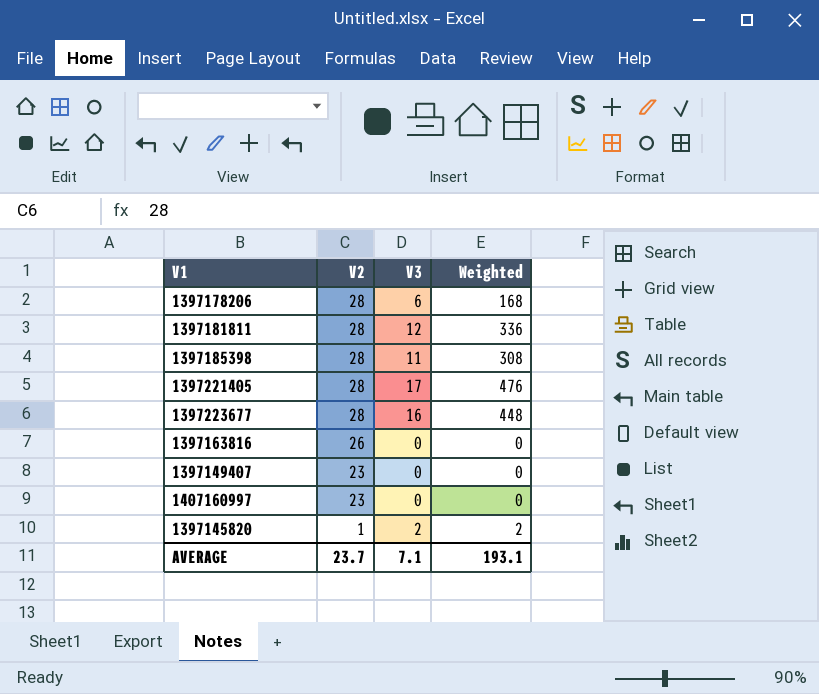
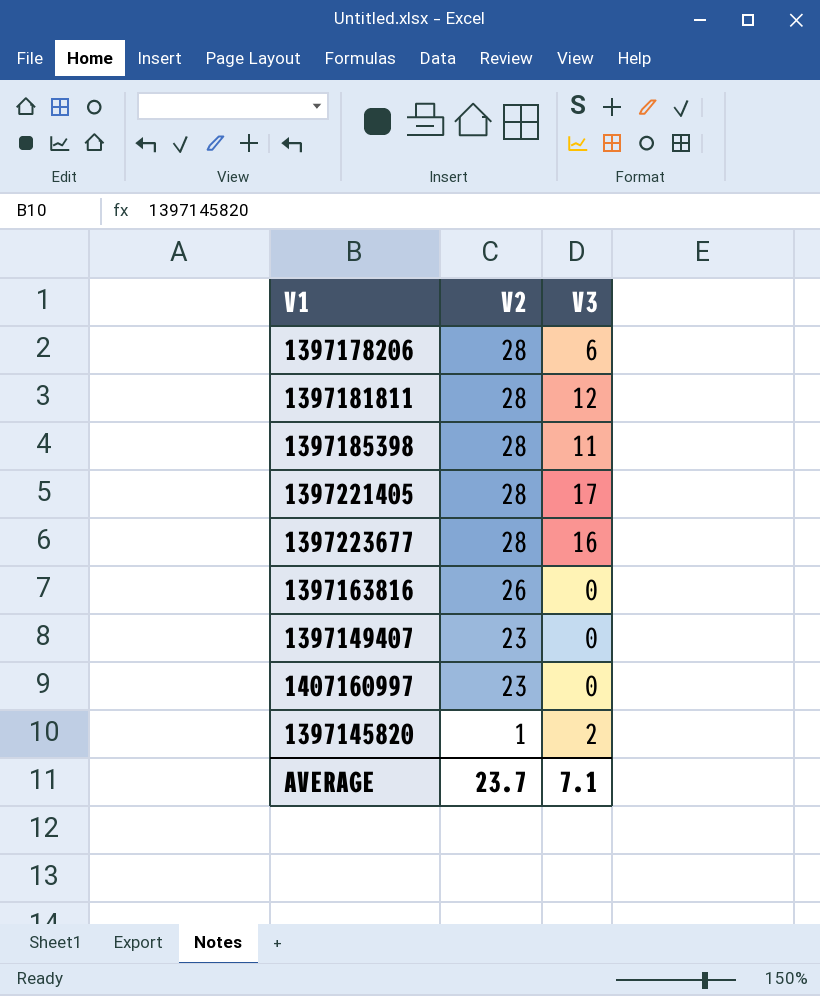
column Weighted | formula: [V2] * [V3] -> none

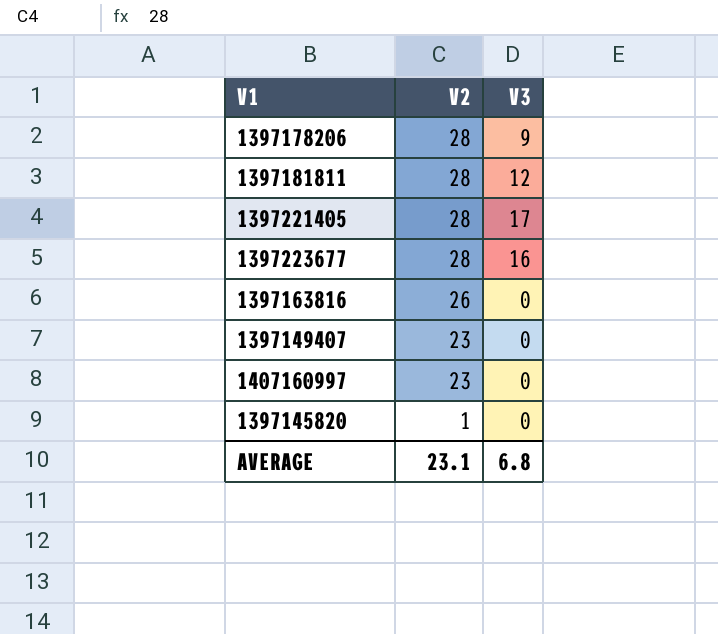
row 1397185398: 28 | 11 -> none
1397178206 | V3: 6 -> 9
1397145820 | V3: 2 -> 0
AVERAGE | V2: 23.7 -> 23.1
AVERAGE | V3: 7.1 -> 6.8

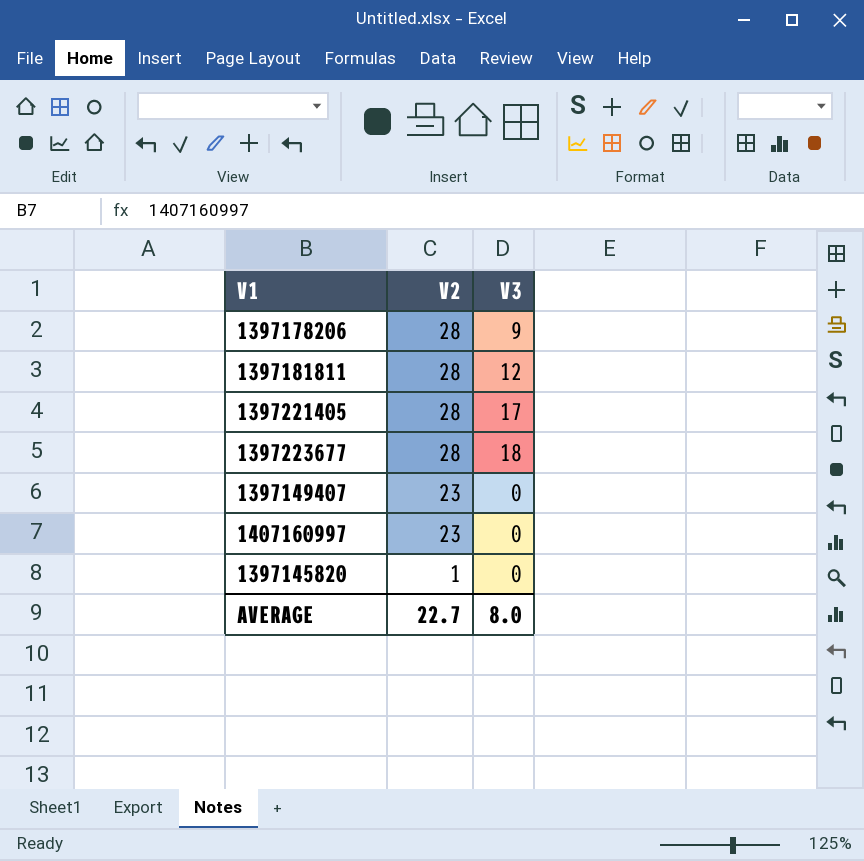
row 1397163816: 26 | 0 -> none
1397223677 | V3: 16 -> 18
AVERAGE | V2: 23.1 -> 22.7
AVERAGE | V3: 6.8 -> 8.0

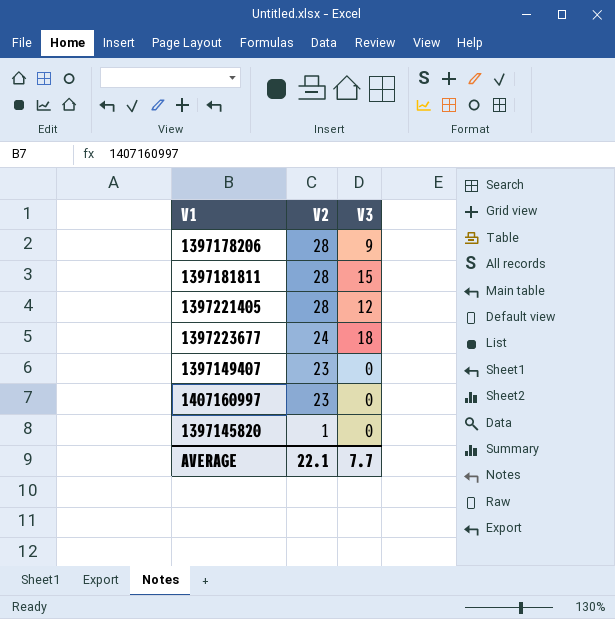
1397181811 | V3: 12 -> 15
1397221405 | V3: 17 -> 12
1397223677 | V2: 28 -> 24
AVERAGE | V2: 22.7 -> 22.1
AVERAGE | V3: 8.0 -> 7.7

